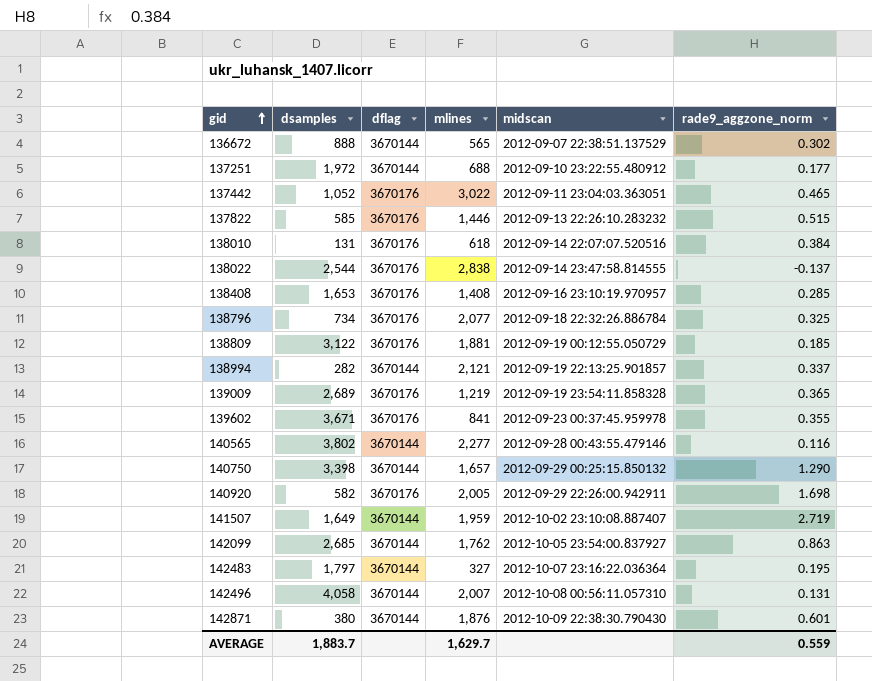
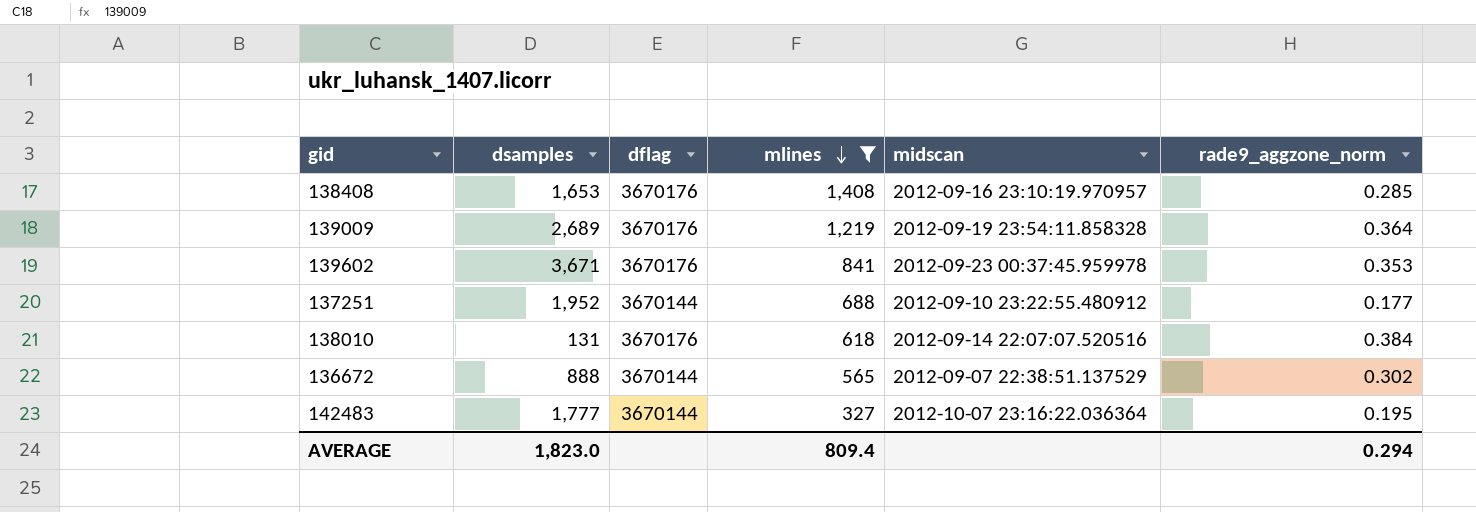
filter: none -> mlines <= 1,408
row order: gid ascending -> mlines descending
139009 | rade9_aggzone_norm: 0.365 -> 0.364
139602 | rade9_aggzone_norm: 0.355 -> 0.353
137251 | dsamples: 1,972 -> 1,952
142483 | dsamples: 1,797 -> 1,777
AVERAGE | dsamples: 1,883.7 -> 1,823.0
AVERAGE | mlines: 1,629.7 -> 809.4
AVERAGE | rade9_aggzone_norm: 0.559 -> 0.294

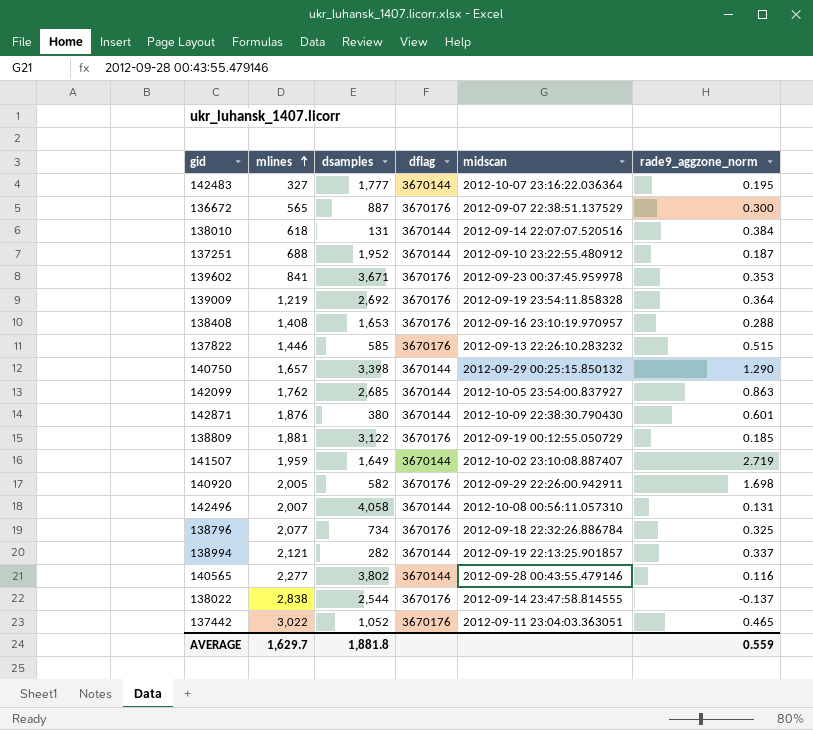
filter: mlines <= 1,408 -> none
row order: mlines descending -> mlines ascending
column mlines | position: 4 -> 2
136672 | dsamples: 888 -> 887
136672 | dflag: 3670144 -> 3670176
136672 | rade9_aggzone_norm: 0.302 -> 0.300
138010 | dflag: 3670176 -> 3670144
137251 | rade9_aggzone_norm: 0.177 -> 0.187
139009 | dsamples: 2,689 -> 2,692
138408 | rade9_aggzone_norm: 0.285 -> 0.288
AVERAGE | mlines: 809.4 -> 1,629.7
AVERAGE | dsamples: 1,823.0 -> 1,881.8
AVERAGE | rade9_aggzone_norm: 0.294 -> 0.559

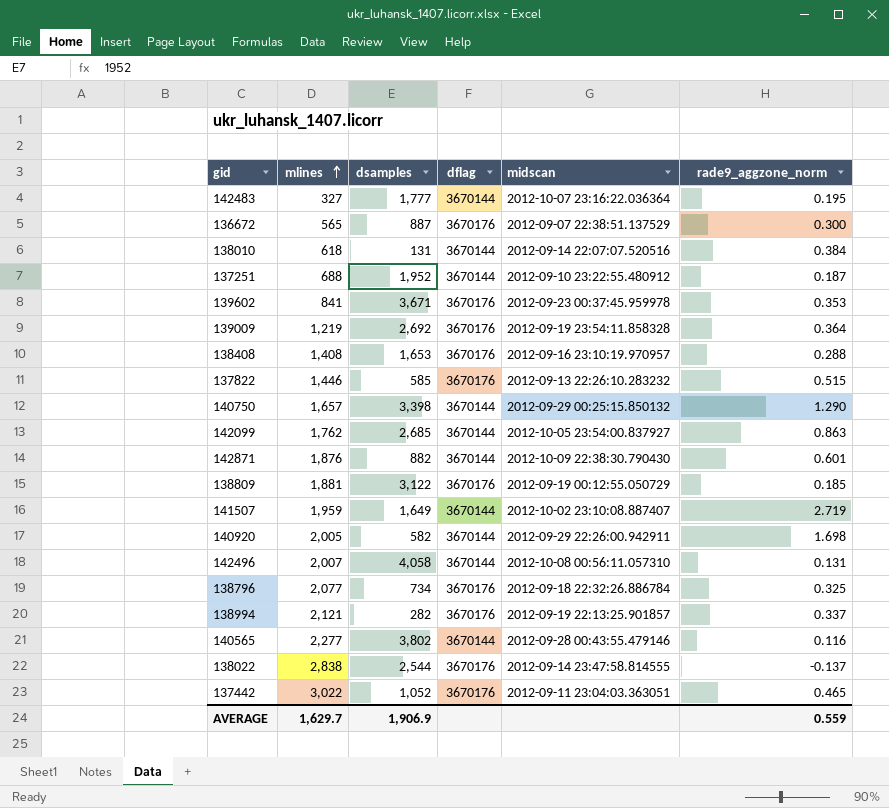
142871 | dsamples: 380 -> 882
140920 | dflag: 3670176 -> 3670144
138994 | dflag: 3670144 -> 3670176
AVERAGE | dsamples: 1,881.8 -> 1,906.9

